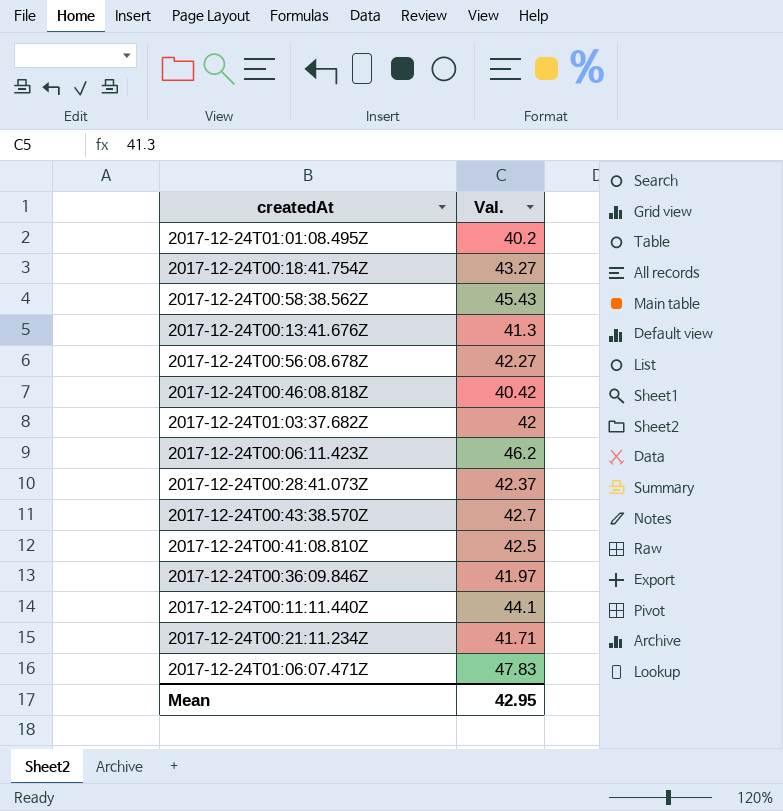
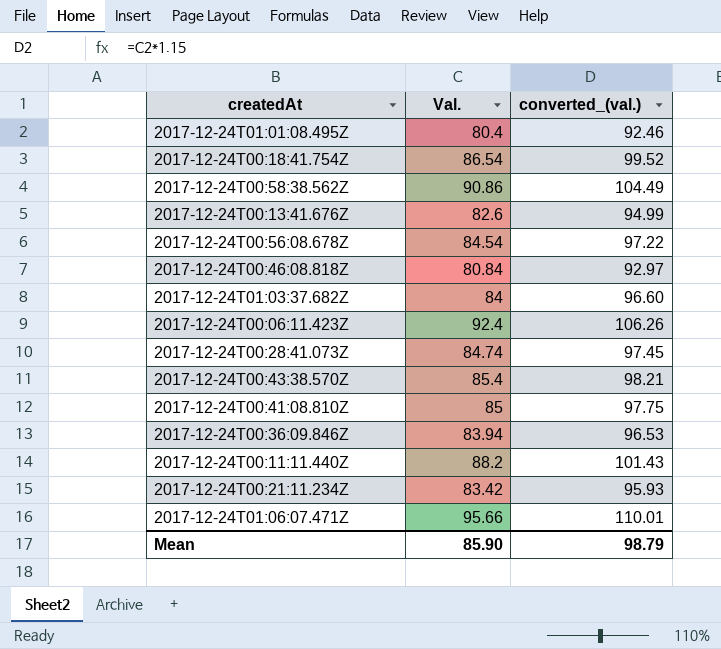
column converted_(val.) | formula: none -> [Val.] * 1.15
2017-12-24T01:01:08.495Z | Val.: 40.2 -> 80.4
2017-12-24T00:18:41.754Z | Val.: 43.27 -> 86.54
2017-12-24T00:58:38.562Z | Val.: 45.43 -> 90.86
2017-12-24T00:13:41.676Z | Val.: 41.3 -> 82.6
2017-12-24T00:56:08.678Z | Val.: 42.27 -> 84.54
2017-12-24T00:46:08.818Z | Val.: 40.42 -> 80.84
2017-12-24T01:03:37.682Z | Val.: 42 -> 84
2017-12-24T00:06:11.423Z | Val.: 46.2 -> 92.4
2017-12-24T00:28:41.073Z | Val.: 42.37 -> 84.74
2017-12-24T00:43:38.570Z | Val.: 42.7 -> 85.4
2017-12-24T00:41:08.810Z | Val.: 42.5 -> 85
2017-12-24T00:36:09.846Z | Val.: 41.97 -> 83.94
2017-12-24T00:11:11.440Z | Val.: 44.1 -> 88.2
2017-12-24T00:21:11.234Z | Val.: 41.71 -> 83.42
2017-12-24T01:06:07.471Z | Val.: 47.83 -> 95.66
Mean | Val.: 42.95 -> 85.90

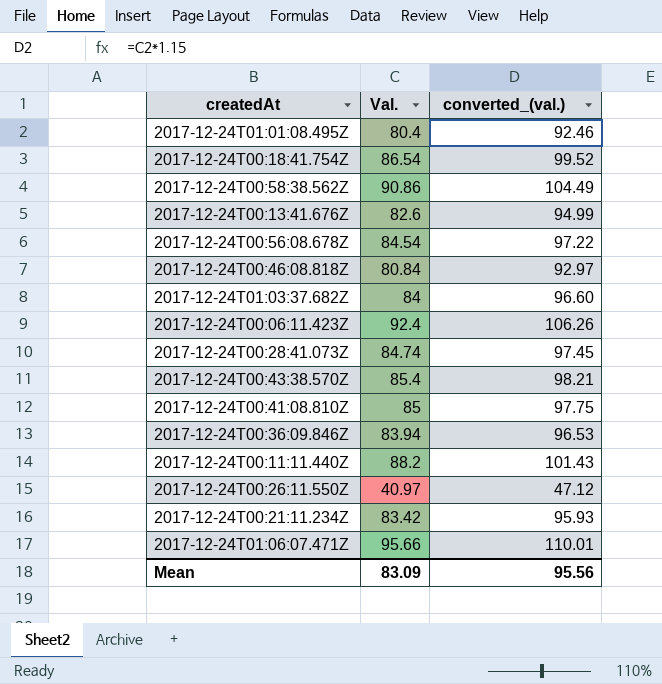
row 2017-12-24T00:26:11.550Z: none -> 40.97 | 47.12
Mean | Val.: 85.90 -> 83.09
Mean | converted_(val.): 98.79 -> 95.56

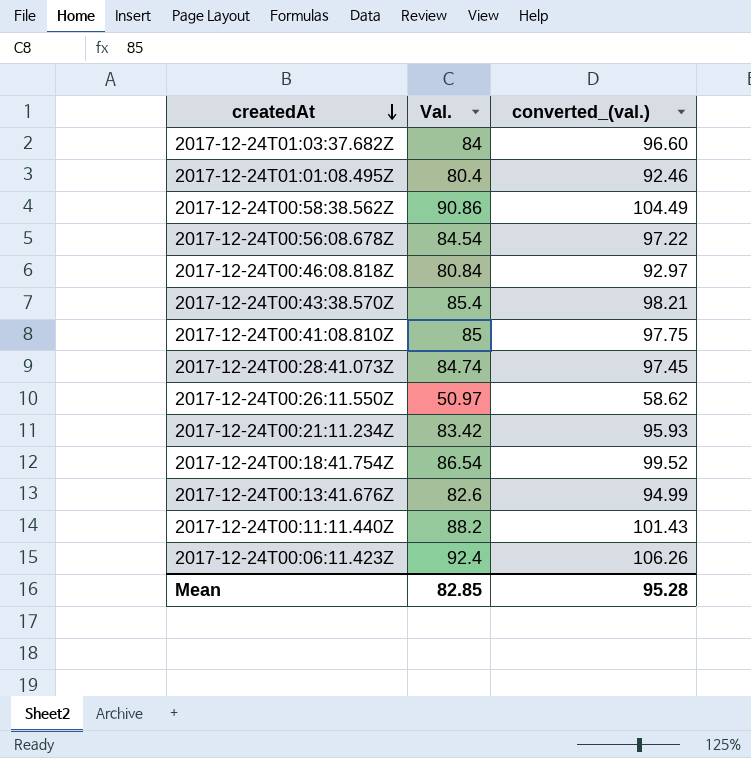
row order: none -> createdAt descending
row 2017-12-24T00:36:09.846Z: 83.94 | 96.53 -> none
row 2017-12-24T01:06:07.471Z: 95.66 | 110.01 -> none
2017-12-24T00:26:11.550Z | Val.: 40.97 -> 50.97
2017-12-24T00:26:11.550Z | converted_(val.): 47.12 -> 58.62
Mean | Val.: 83.09 -> 82.85
Mean | converted_(val.): 95.56 -> 95.28

